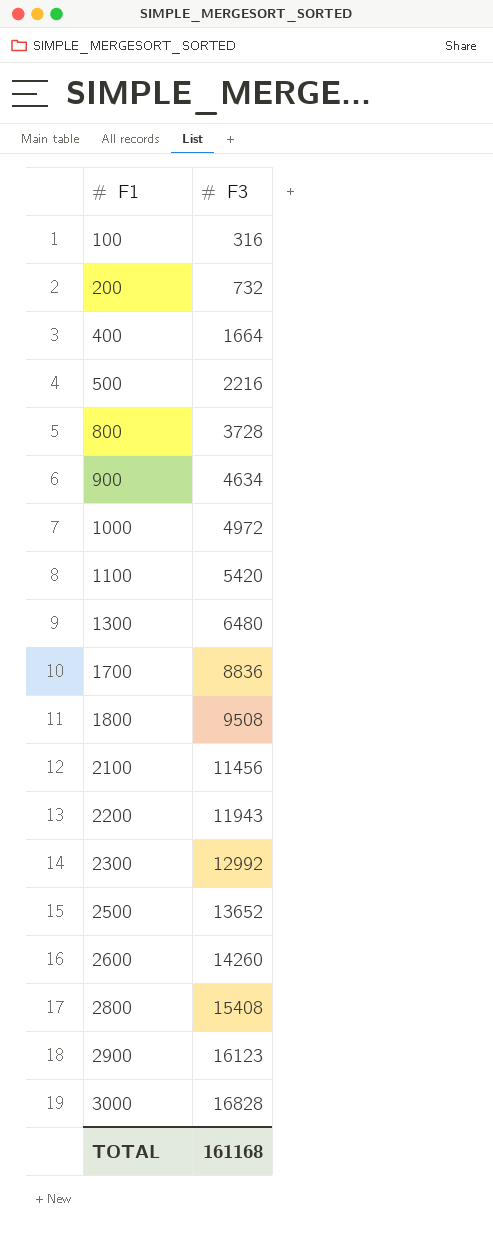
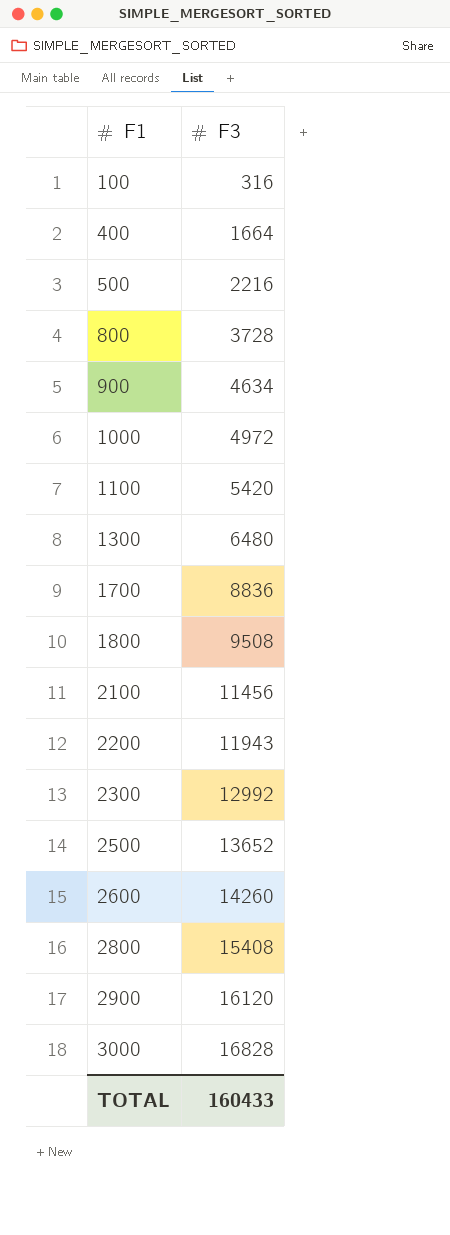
row 200: 732 -> none
2900 | F3: 16123 -> 16120
TOTAL | F3: 161168 -> 160433

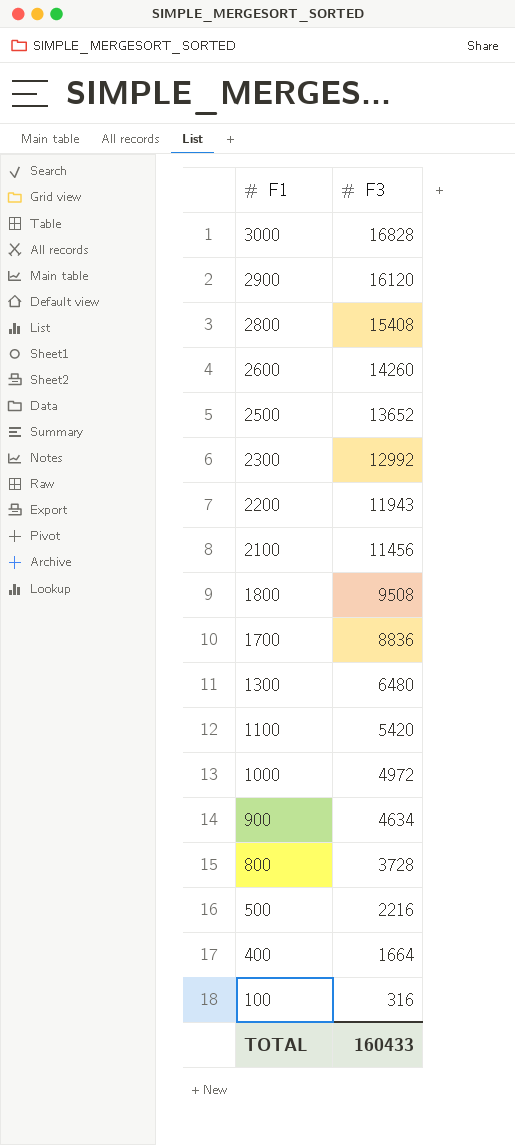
row order: F1 ascending -> F1 descending

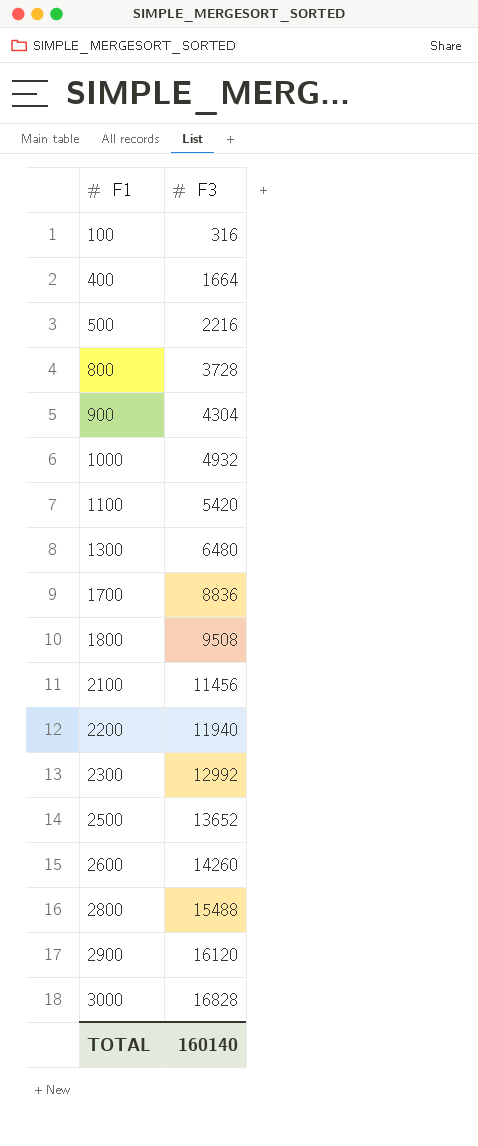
row order: F1 descending -> F1 ascending
900 | F3: 4634 -> 4304
1000 | F3: 4972 -> 4932
2200 | F3: 11943 -> 11940
2800 | F3: 15408 -> 15488
TOTAL | F3: 160433 -> 160140

